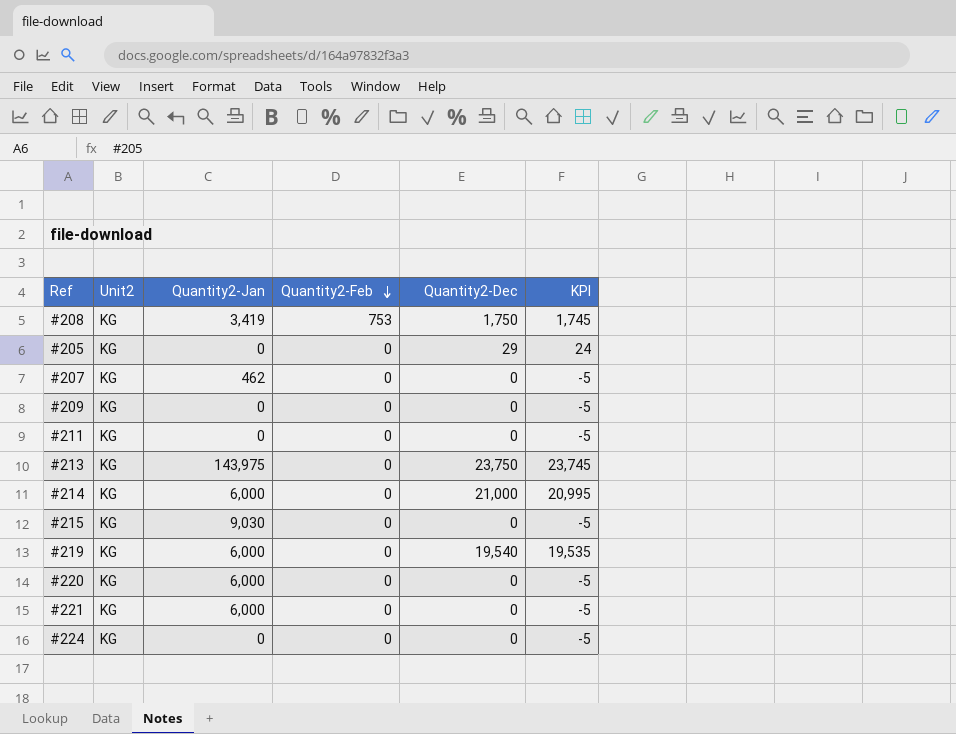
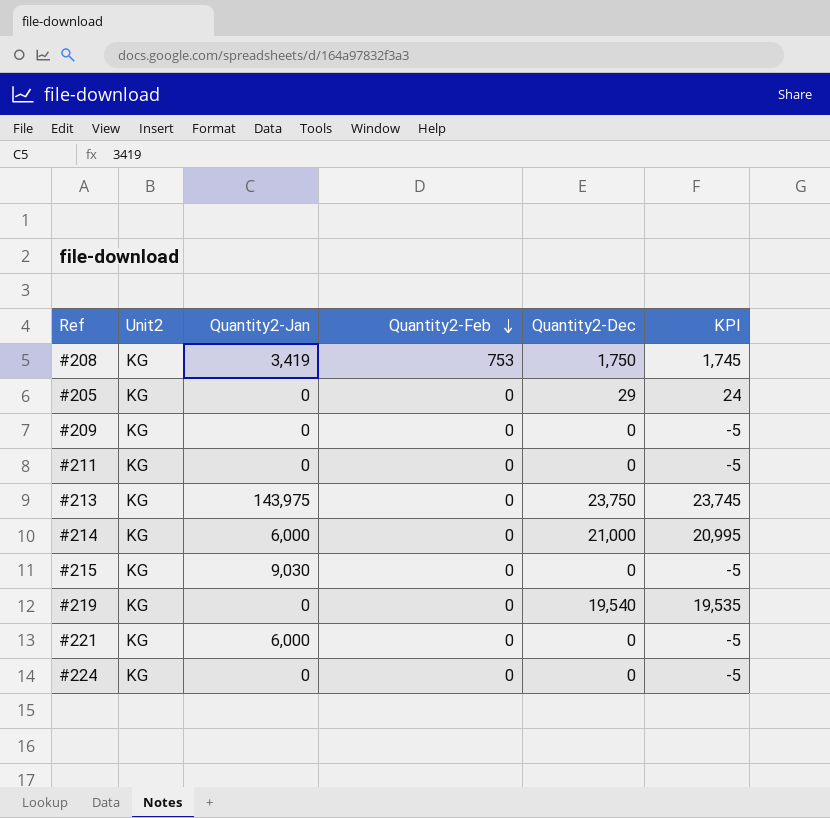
row #207: KG | 462 | 0 | 0 | -5 -> none
row #220: KG | 6,000 | 0 | 0 | -5 -> none
#219 | Quantity2-Jan: 6,000 -> 0

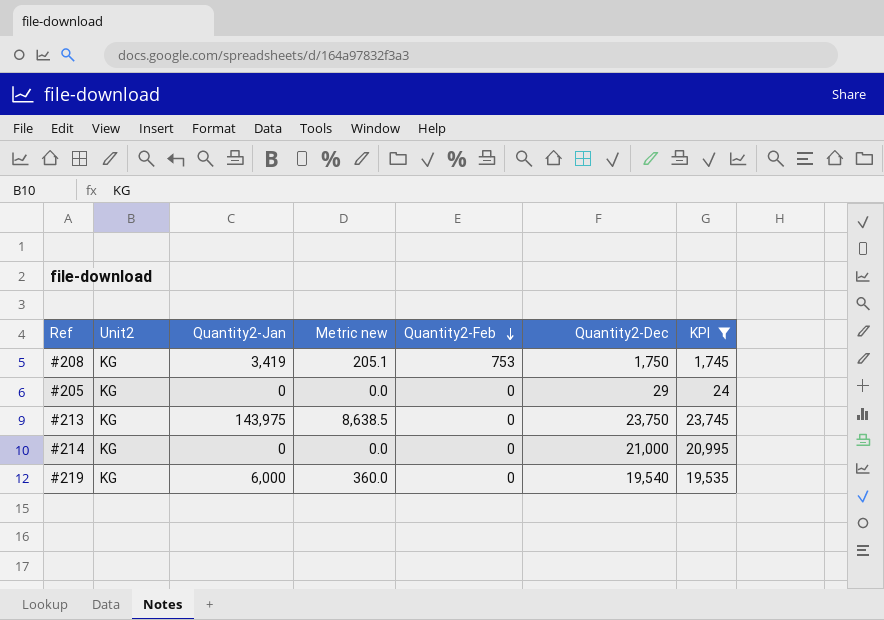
filter: none -> KPI != -5
column Metric new | formula: none -> [Quantity2-Jan] * 0.06
#214 | Quantity2-Jan: 6,000 -> 0
#219 | Quantity2-Jan: 0 -> 6,000

